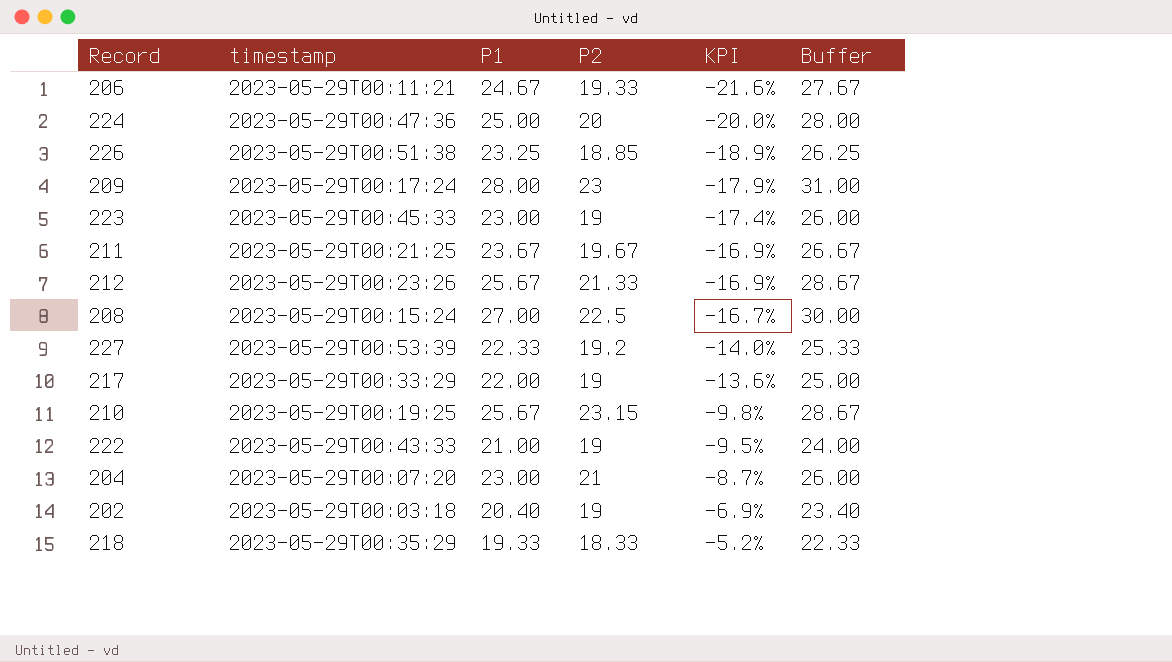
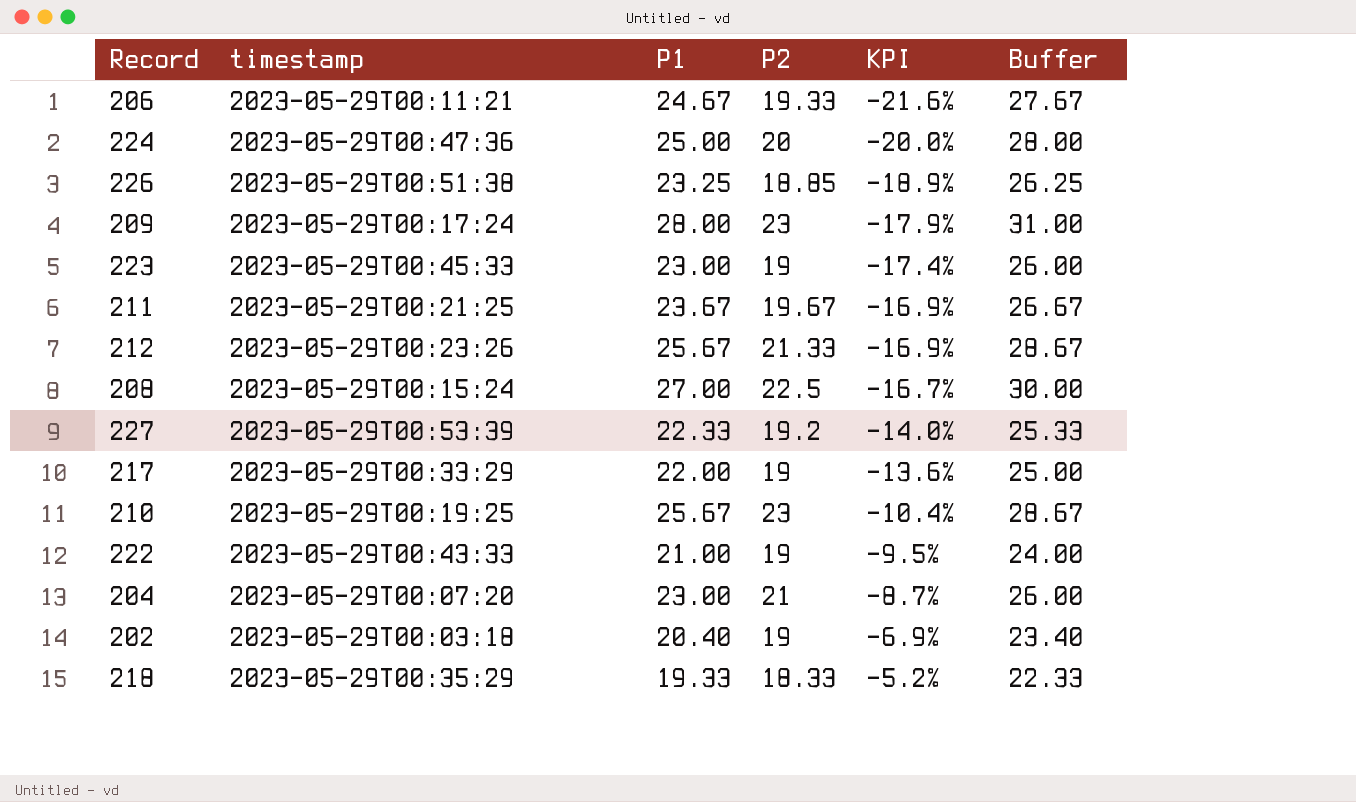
210 | P2: 23.15 -> 23
210 | KPI: -9.8% -> -10.4%

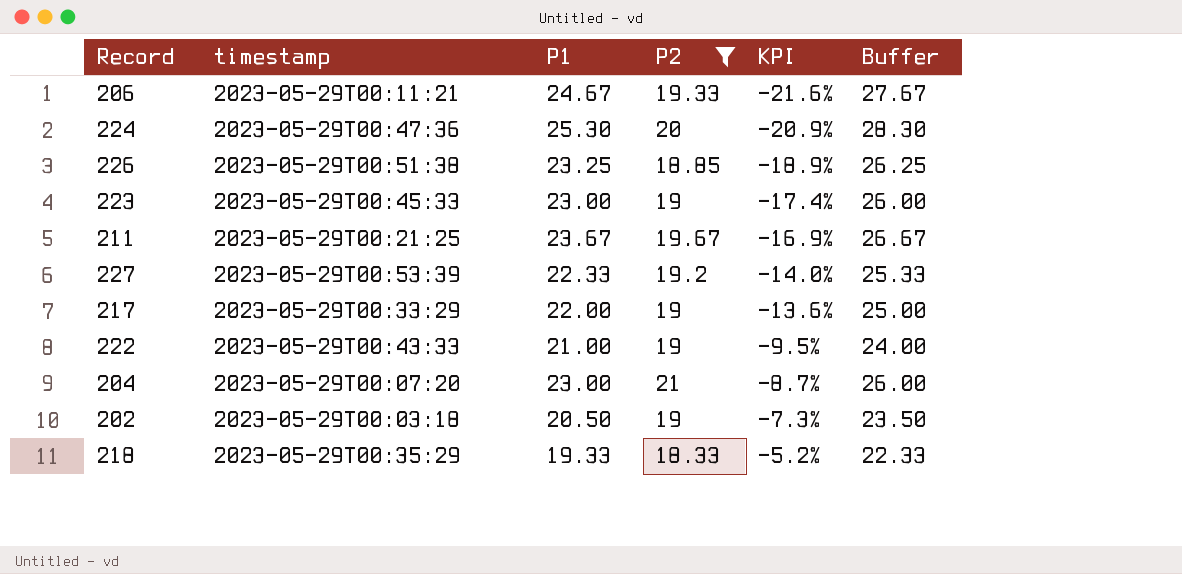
filter: none -> P2 <= 21
224 | P1: 25.00 -> 25.30
224 | KPI: -20.0% -> -20.9%
224 | Buffer: 28.00 -> 28.30
202 | P1: 20.40 -> 20.50
202 | KPI: -6.9% -> -7.3%
202 | Buffer: 23.40 -> 23.50

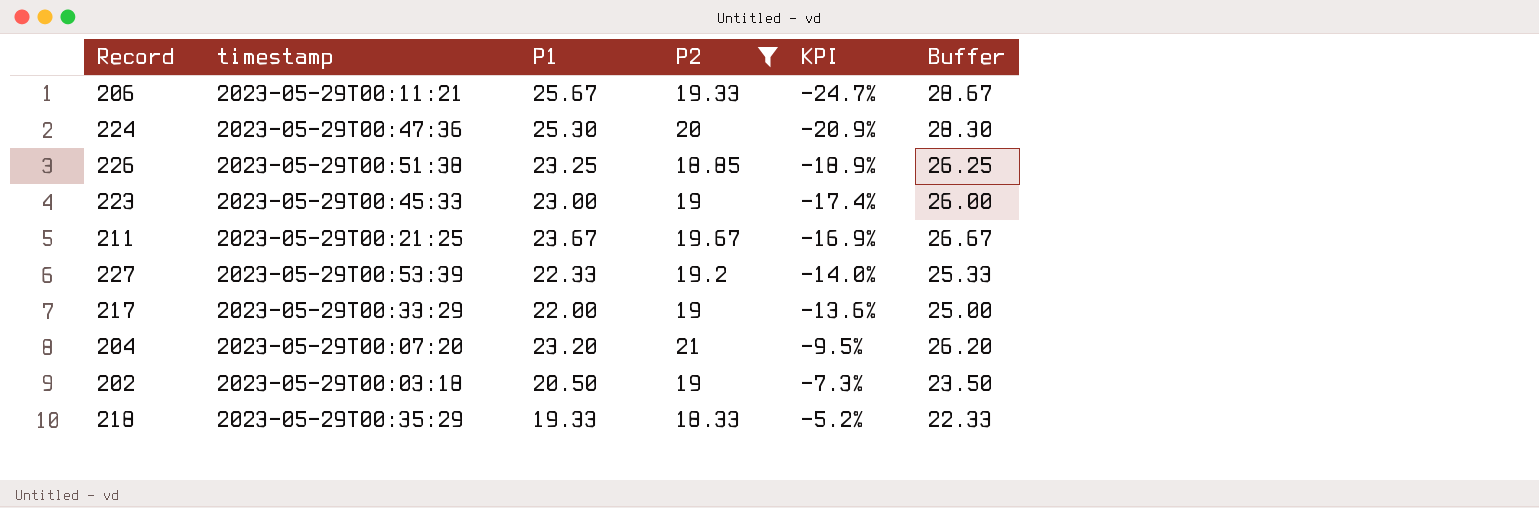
row 222: 2023-05-29T00:43:33 | 21.00 | 19 | -9.5% | 24.00 -> none
206 | P1: 24.67 -> 25.67
206 | KPI: -21.6% -> -24.7%
206 | Buffer: 27.67 -> 28.67
204 | P1: 23.00 -> 23.20
204 | KPI: -8.7% -> -9.5%
204 | Buffer: 26.00 -> 26.20

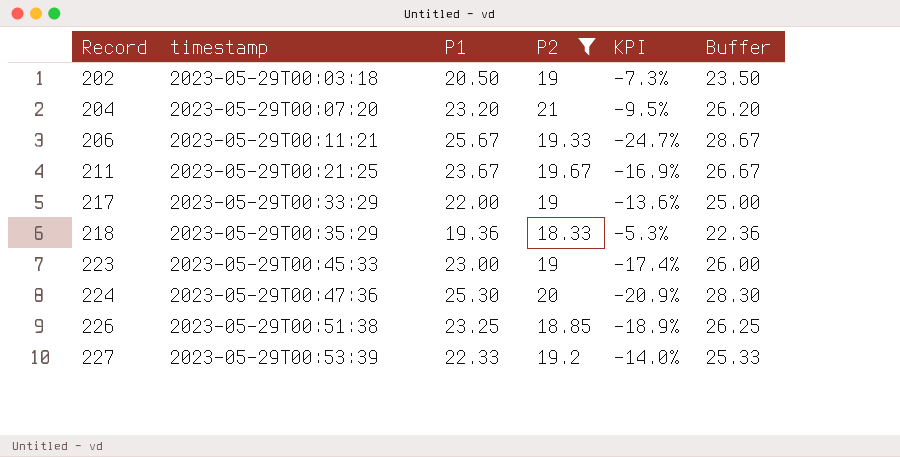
row order: KPI ascending -> Record ascending
218 | P1: 19.33 -> 19.36
218 | KPI: -5.2% -> -5.3%
218 | Buffer: 22.33 -> 22.36

